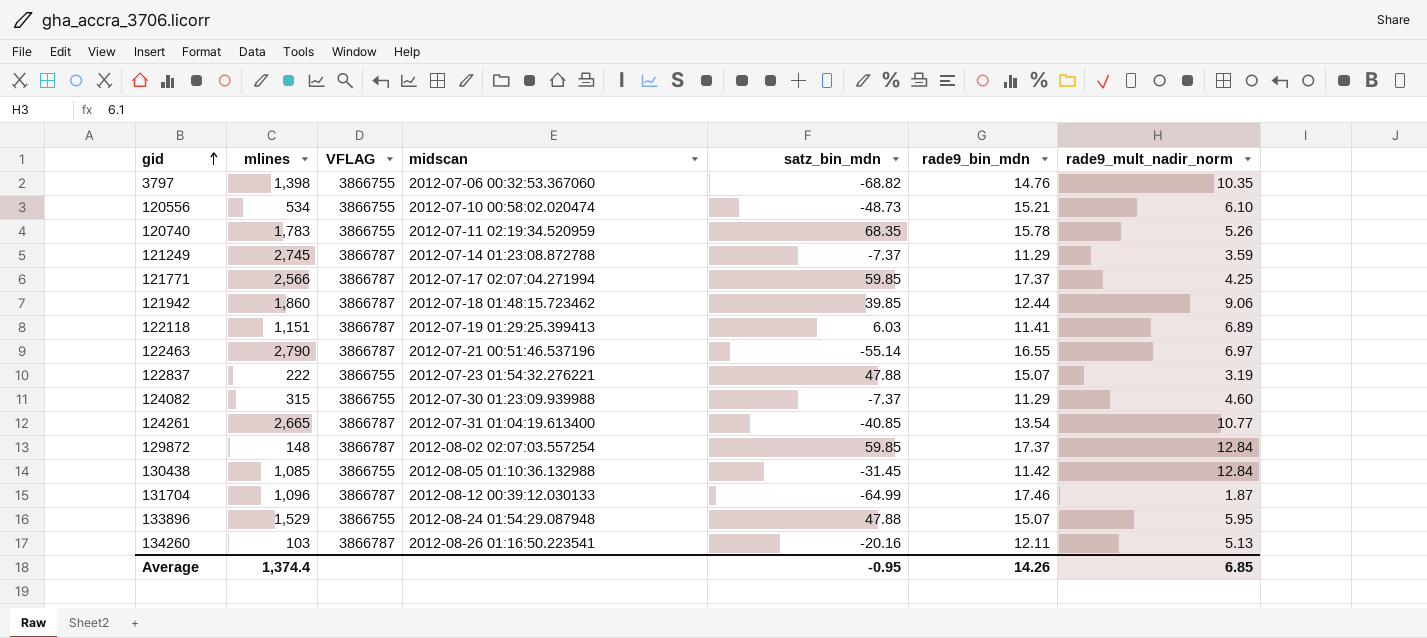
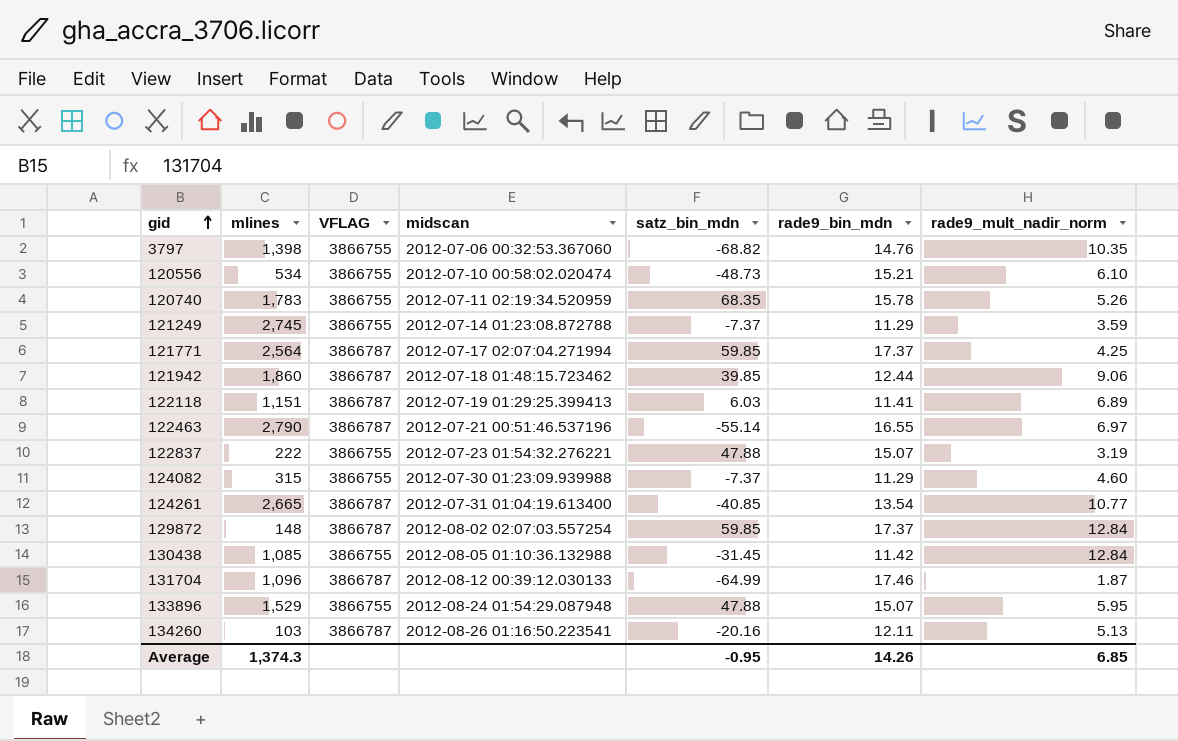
121249 | VFLAG: 3866787 -> 3866755
121771 | mlines: 2,566 -> 2,564
Average | mlines: 1,374.4 -> 1,374.3

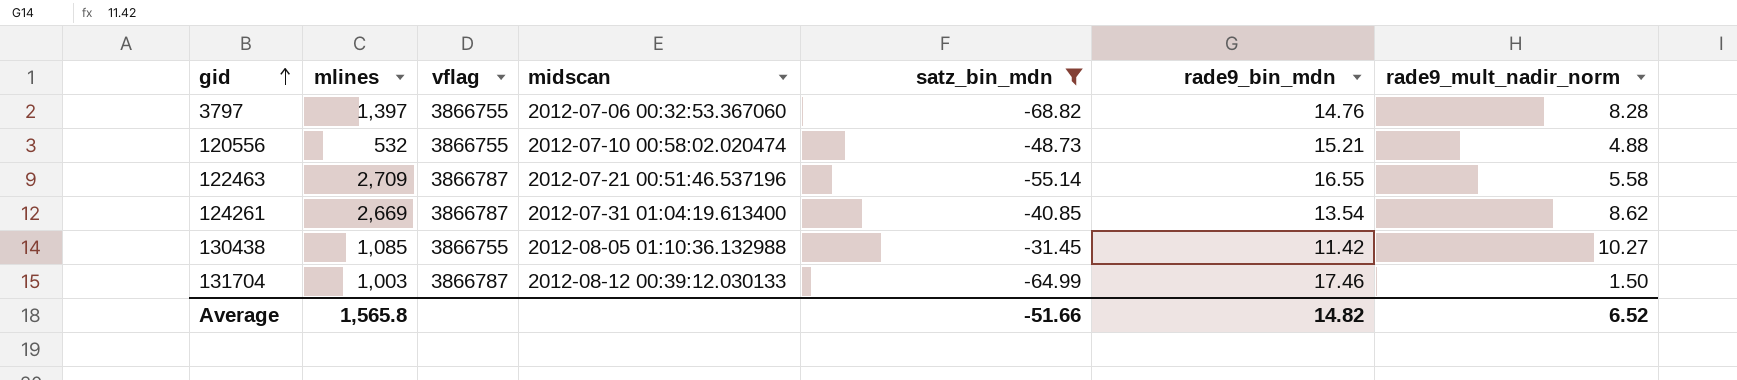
filter: none -> satz_bin_mdn <= -31.45
column name: VFLAG -> vflag
3797 | mlines: 1,398 -> 1,397
3797 | rade9_mult_nadir_norm: 10.35 -> 8.28
120556 | mlines: 534 -> 532
120556 | rade9_mult_nadir_norm: 6.10 -> 4.88
122463 | mlines: 2,790 -> 2,709
122463 | rade9_mult_nadir_norm: 6.97 -> 5.58
124261 | mlines: 2,665 -> 2,669
124261 | rade9_mult_nadir_norm: 10.77 -> 8.62
130438 | rade9_mult_nadir_norm: 12.84 -> 10.27
131704 | mlines: 1,096 -> 1,003
131704 | rade9_mult_nadir_norm: 1.87 -> 1.50
Average | mlines: 1,374.3 -> 1,565.8
Average | satz_bin_mdn: -0.95 -> -51.66
Average | rade9_bin_mdn: 14.26 -> 14.82
Average | rade9_mult_nadir_norm: 6.85 -> 6.52

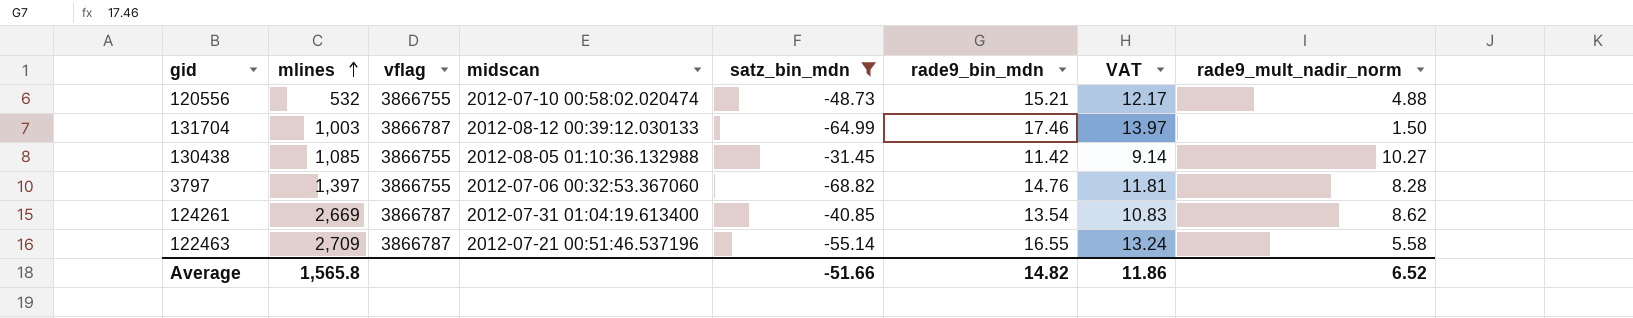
row order: gid ascending -> mlines ascending
column VAT | formula: none -> [rade9_bin_mdn] * 0.8

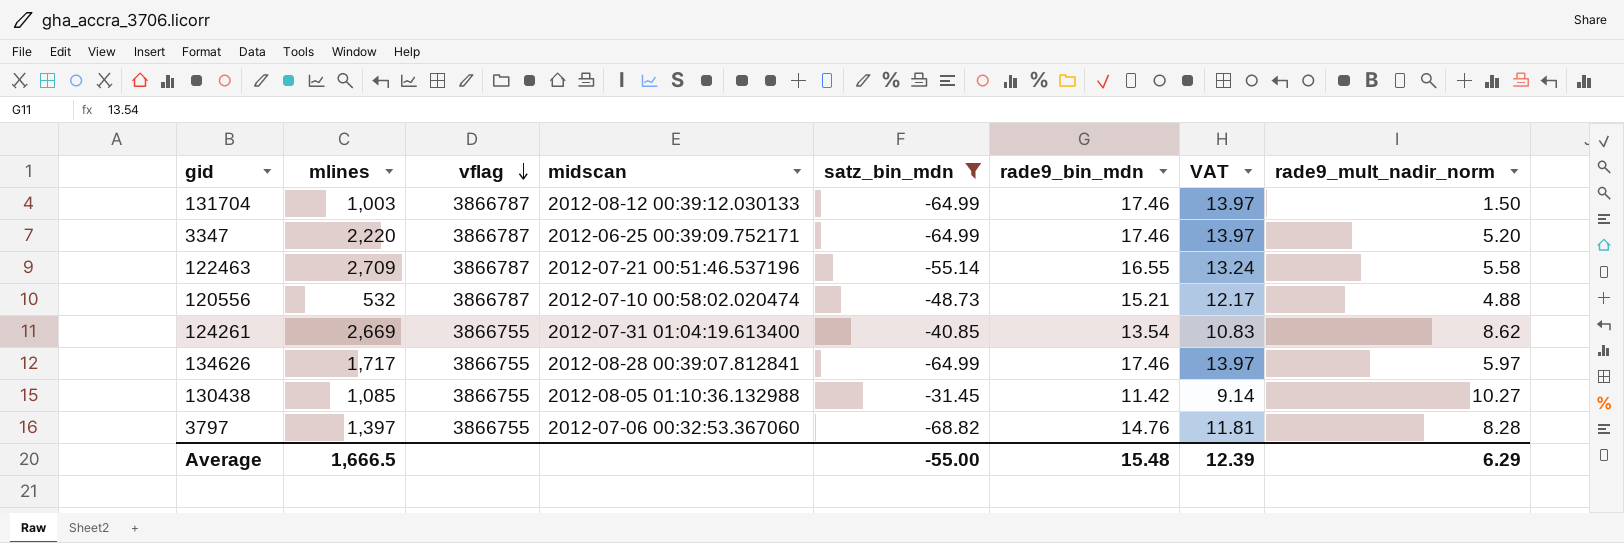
row order: mlines ascending -> vflag descending
row 3347: none -> 2,220 | 3866787 | 2012-06-25 00:39:09.752171 | -64.99 | 17.46 | 13.97 | 5.20
120556 | vflag: 3866755 -> 3866787
124261 | vflag: 3866787 -> 3866755
row 134626: none -> 1,717 | 3866755 | 2012-08-28 00:39:07.812841 | -64.99 | 17.46 | 13.97 | 5.97
Average | mlines: 1,565.8 -> 1,666.5
Average | satz_bin_mdn: -51.66 -> -55.00
Average | rade9_bin_mdn: 14.82 -> 15.48
Average | VAT: 11.86 -> 12.39
Average | rade9_mult_nadir_norm: 6.52 -> 6.29

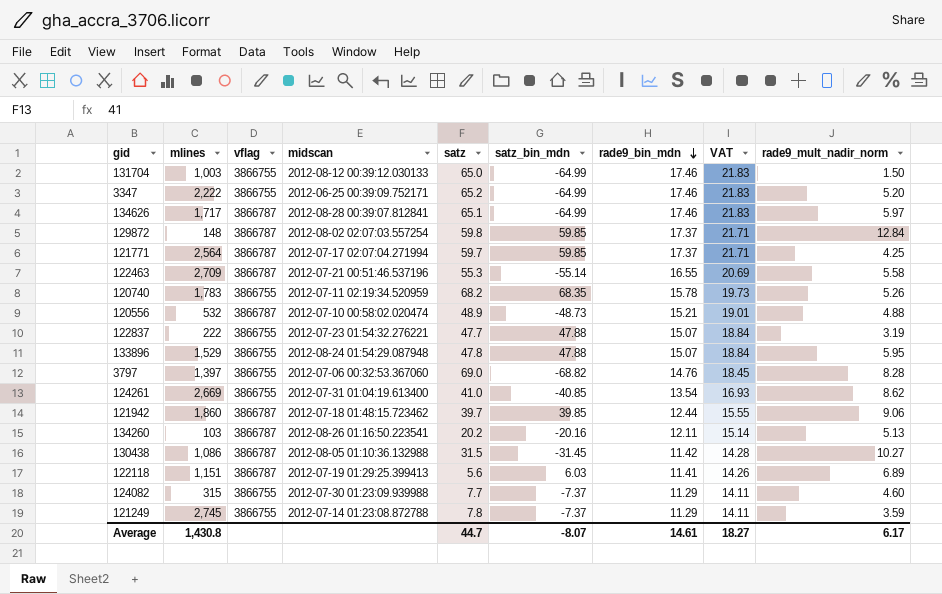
filter: satz_bin_mdn <= -31.45 -> none
row order: vflag descending -> rade9_bin_mdn descending
column satz | position: none -> 5
column VAT | formula: [rade9_bin_mdn] * 0.8 -> [rade9_bin_mdn] * 1.25
131704 | vflag: 3866787 -> 3866755
3347 | mlines: 2,220 -> 2,222
3347 | vflag: 3866787 -> 3866755
134626 | vflag: 3866755 -> 3866787
130438 | mlines: 1,085 -> 1,086
130438 | vflag: 3866755 -> 3866787
Average | mlines: 1,666.5 -> 1,430.8
Average | satz_bin_mdn: -55.00 -> -8.07
Average | rade9_bin_mdn: 15.48 -> 14.61
Average | VAT: 12.39 -> 18.27
Average | rade9_mult_nadir_norm: 6.29 -> 6.17

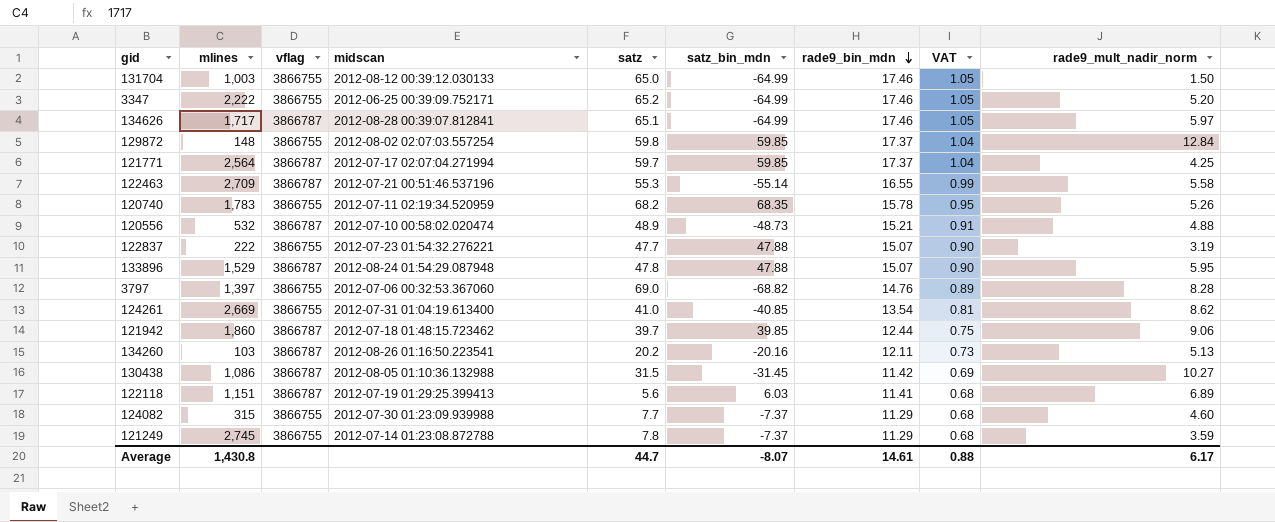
column VAT | formula: [rade9_bin_mdn] * 1.25 -> [rade9_bin_mdn] * 0.06
129872 | vflag: 3866787 -> 3866755
133896 | vflag: 3866755 -> 3866787
Average | VAT: 18.27 -> 0.88

